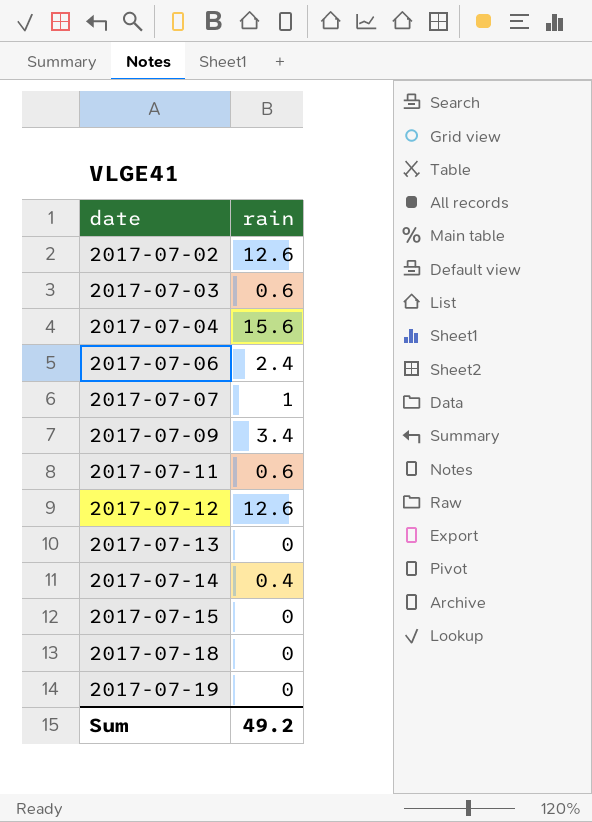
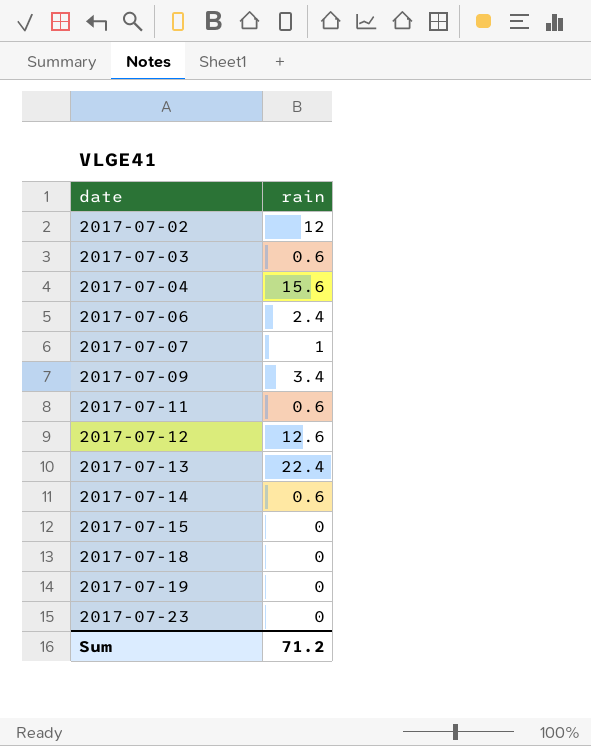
2017-07-02 | rain: 12.6 -> 12
2017-07-13 | rain: 0 -> 22.4
2017-07-14 | rain: 0.4 -> 0.6
row 2017-07-23: none -> 0
Sum | rain: 49.2 -> 71.2

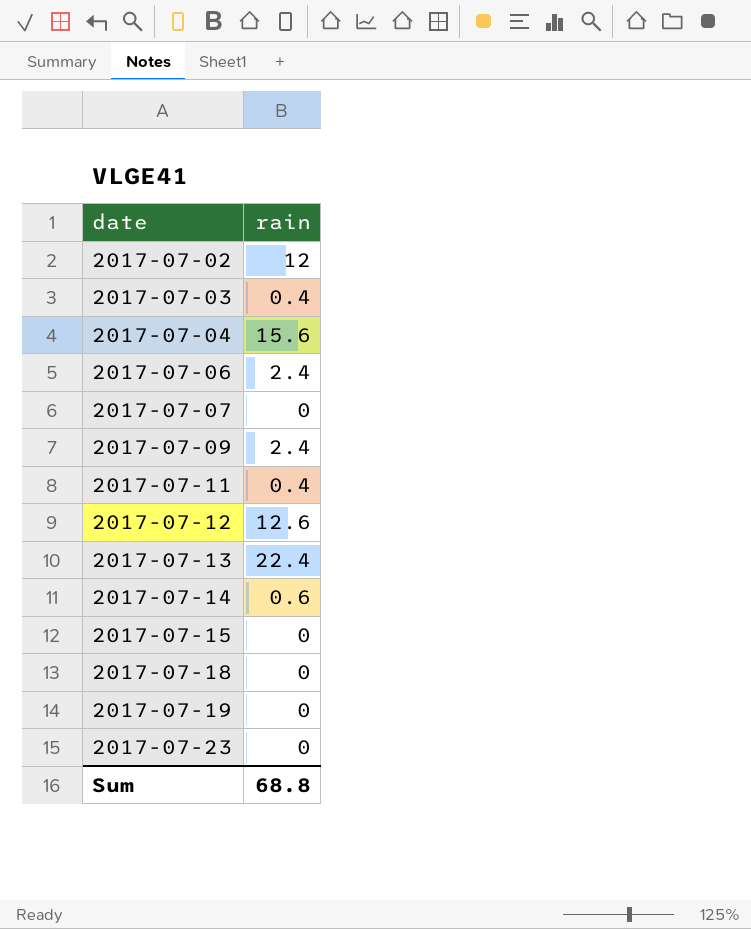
2017-07-03 | rain: 0.6 -> 0.4
2017-07-07 | rain: 1 -> 0
2017-07-09 | rain: 3.4 -> 2.4
2017-07-11 | rain: 0.6 -> 0.4
Sum | rain: 71.2 -> 68.8

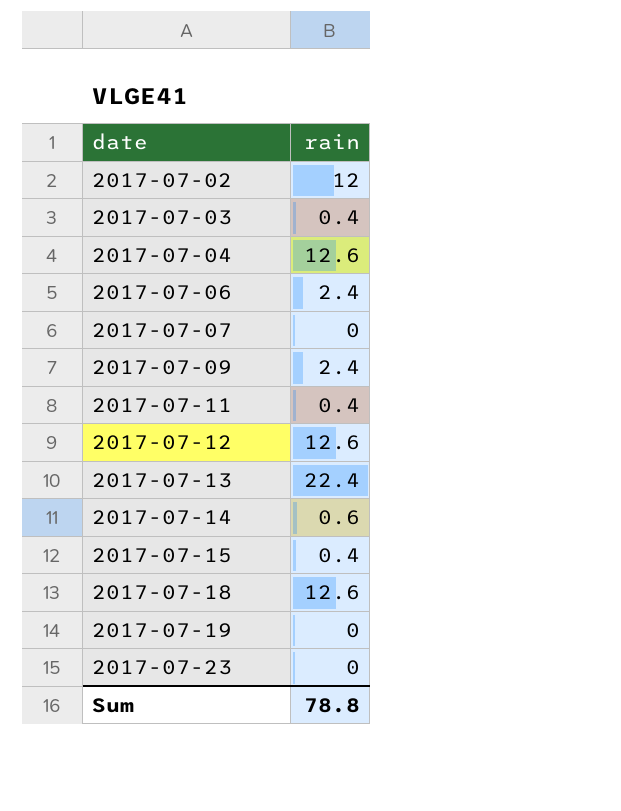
2017-07-04 | rain: 15.6 -> 12.6
2017-07-15 | rain: 0 -> 0.4
2017-07-18 | rain: 0 -> 12.6
Sum | rain: 68.8 -> 78.8

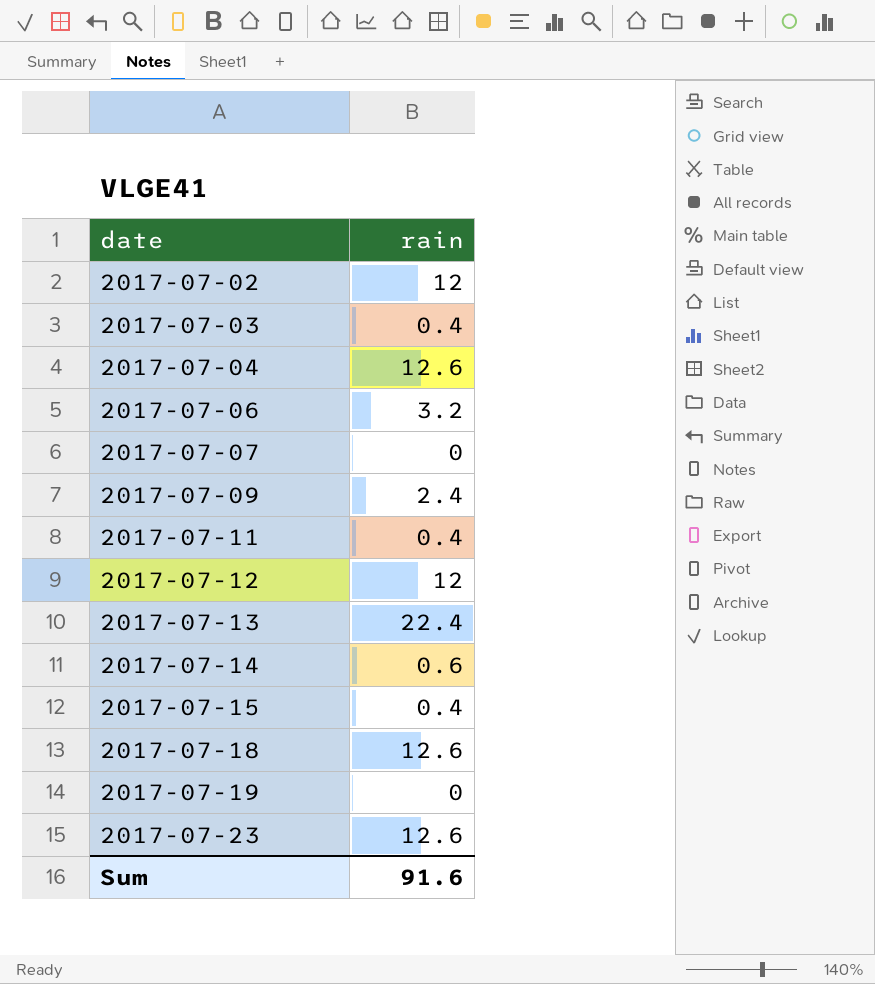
2017-07-06 | rain: 2.4 -> 3.2
2017-07-12 | rain: 12.6 -> 12
2017-07-23 | rain: 0 -> 12.6
Sum | rain: 78.8 -> 91.6

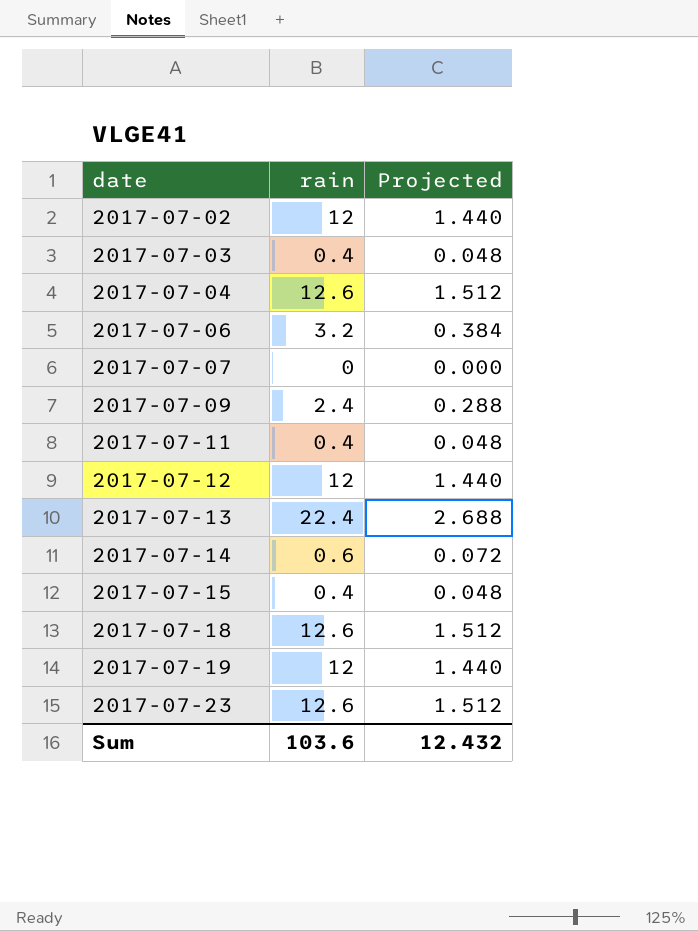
column Projected | formula: none -> [rain] * 0.12
2017-07-19 | rain: 0 -> 12
Sum | rain: 91.6 -> 103.6

